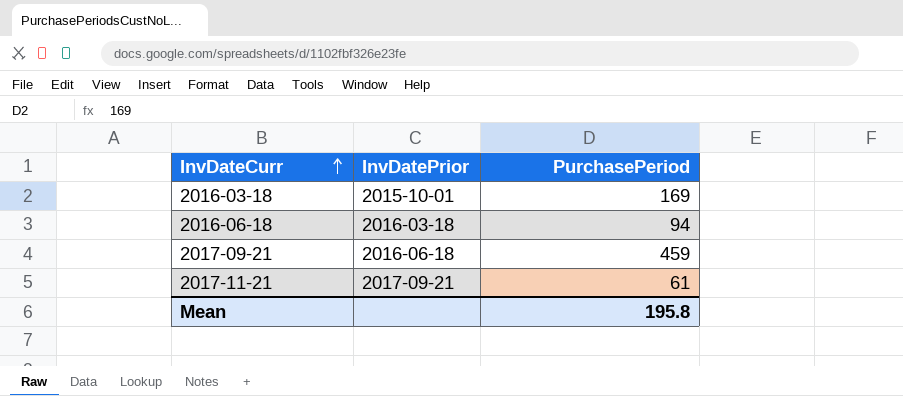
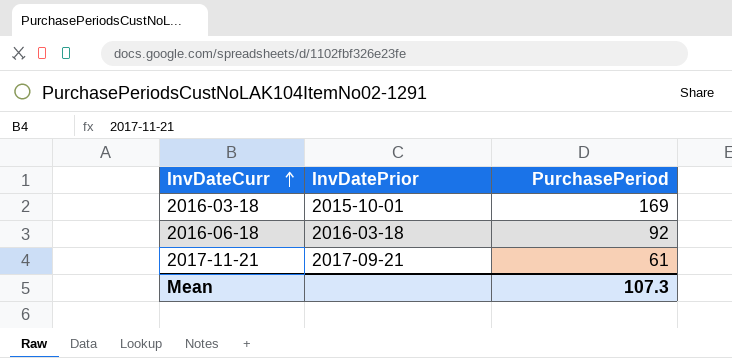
row 2017-09-21: 2016-06-18 | 459 -> none
2016-06-18 | PurchasePeriod: 94 -> 92
Mean | PurchasePeriod: 195.8 -> 107.3

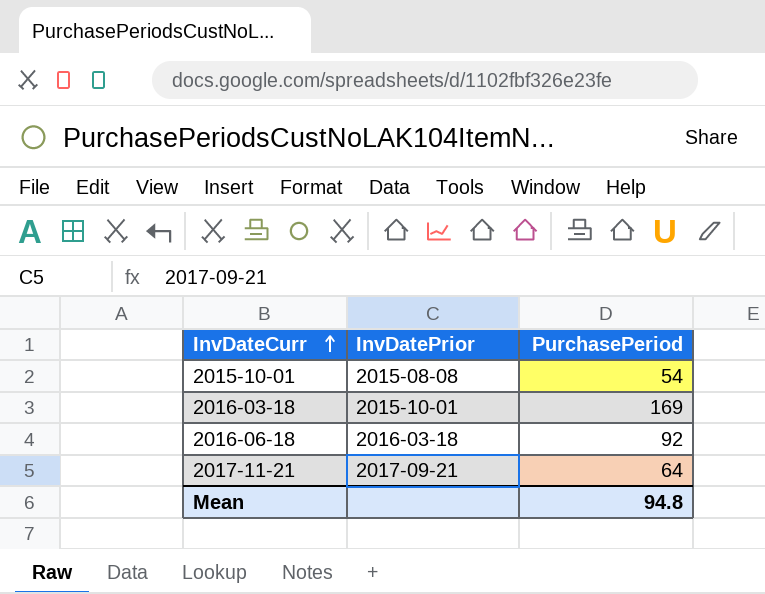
row 2015-10-01: none -> 2015-08-08 | 54
2017-11-21 | PurchasePeriod: 61 -> 64
Mean | PurchasePeriod: 107.3 -> 94.8

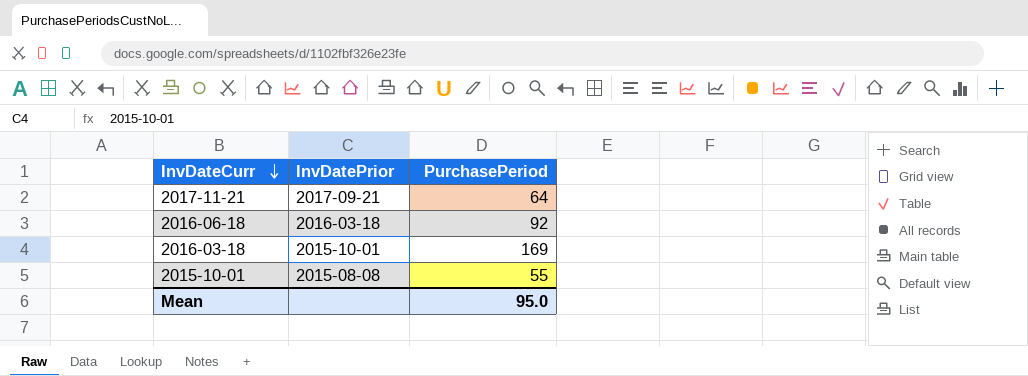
row order: InvDateCurr ascending -> InvDateCurr descending
2015-10-01 | PurchasePeriod: 54 -> 55
Mean | PurchasePeriod: 94.8 -> 95.0

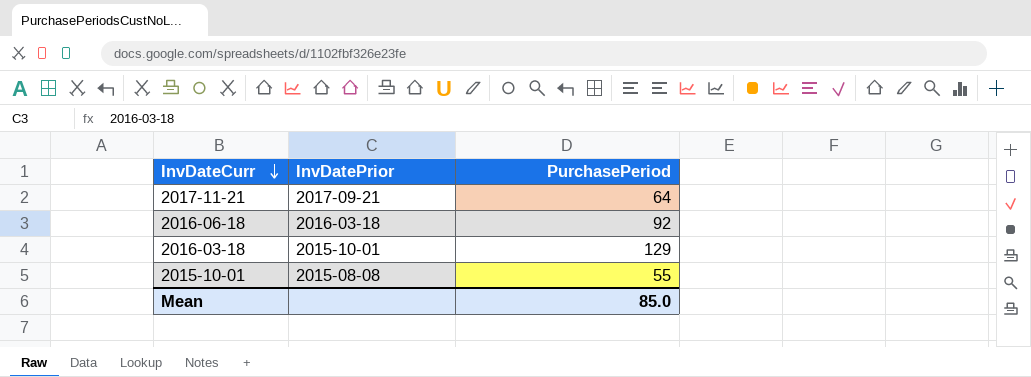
2016-03-18 | PurchasePeriod: 169 -> 129
Mean | PurchasePeriod: 95.0 -> 85.0

